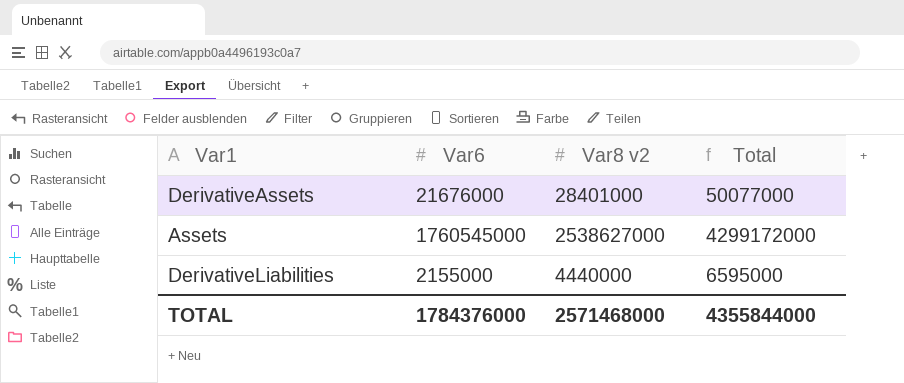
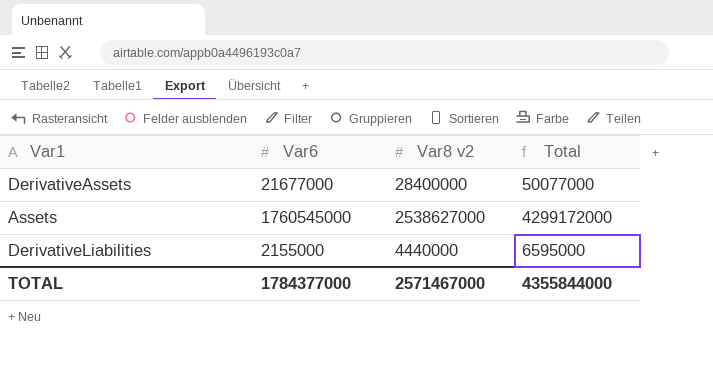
DerivativeAssets | Var6: 21676000 -> 21677000
DerivativeAssets | Var8 v2: 28401000 -> 28400000
TOTAL | Var6: 1784376000 -> 1784377000
TOTAL | Var8 v2: 2571468000 -> 2571467000

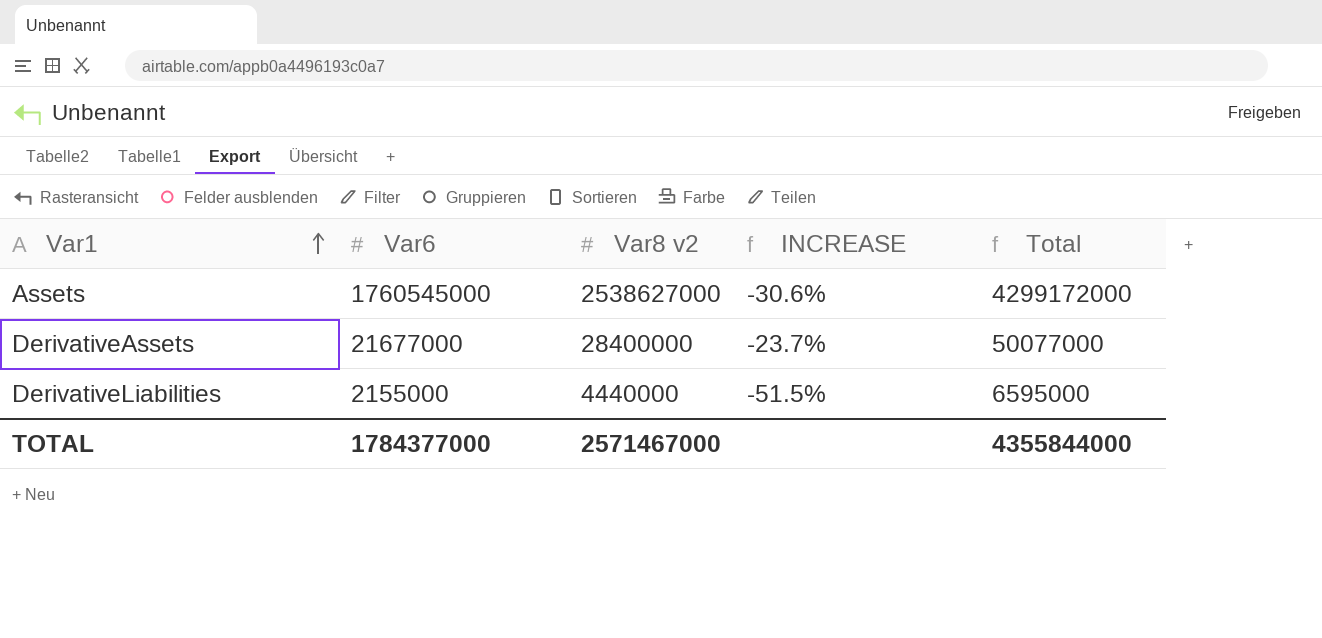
row order: none -> Var1 ascending
column INCREASE | formula: none -> ([Var6] - [Var8 v2]) / [Var8 v2]

